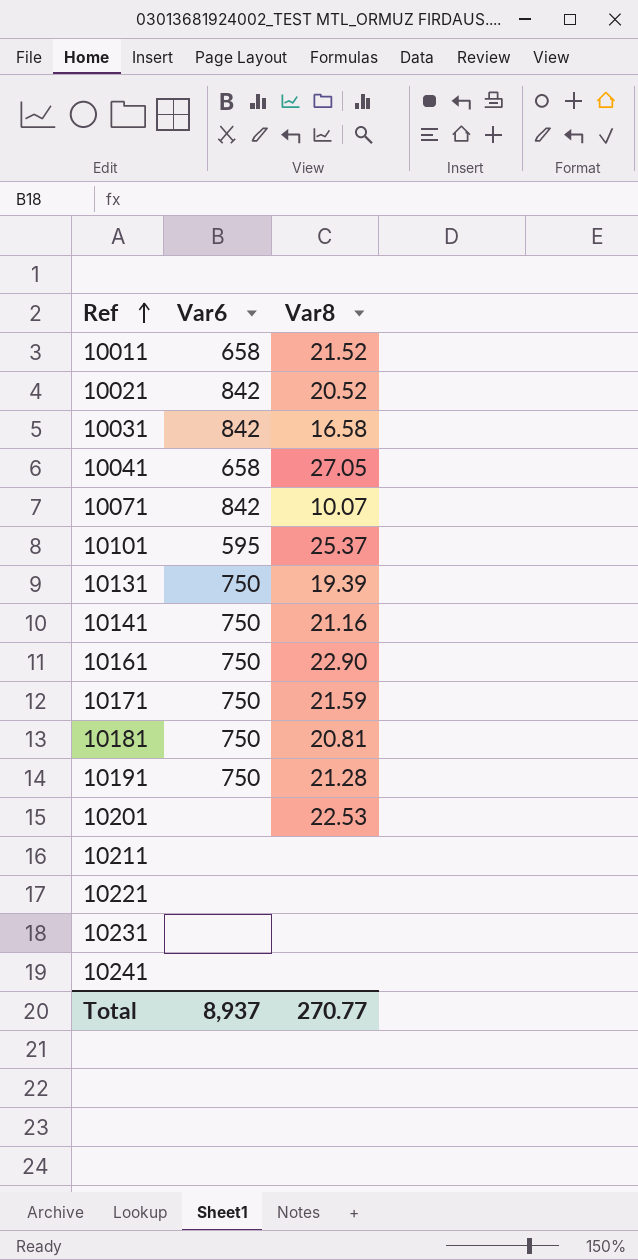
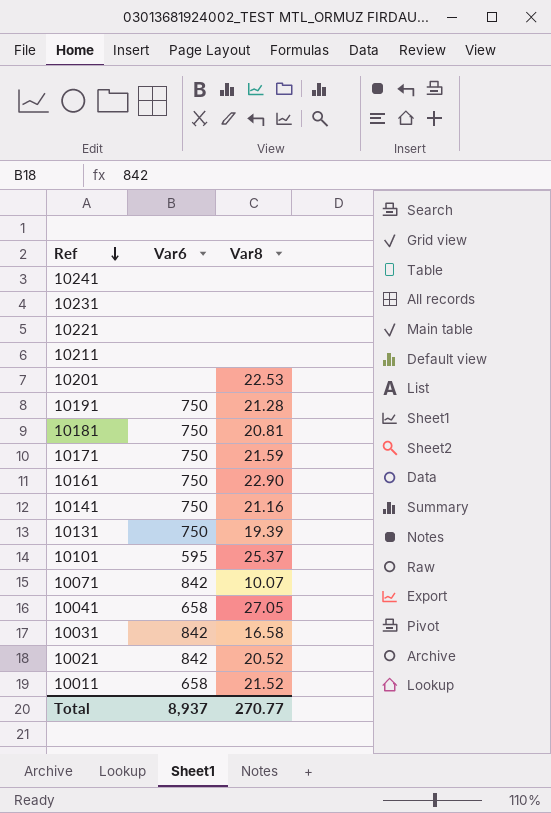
row order: Ref ascending -> Ref descending

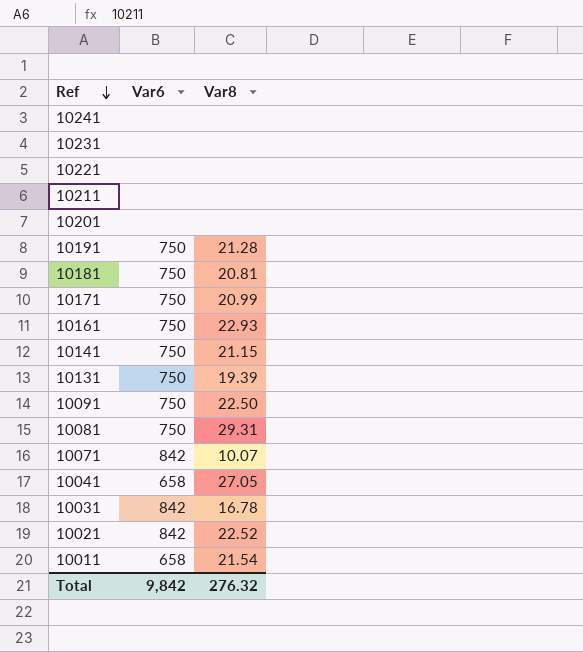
row 10101: 595 | 25.37 -> none
10201 | Var8: 22.53 -> none
10171 | Var8: 21.59 -> 20.99
10161 | Var8: 22.90 -> 22.93
10141 | Var8: 21.16 -> 21.15
row 10091: none -> 750 | 22.50
row 10081: none -> 750 | 29.31
10031 | Var8: 16.58 -> 16.78
10021 | Var8: 20.52 -> 22.52
10011 | Var8: 21.52 -> 21.54
Total | Var6: 8,937 -> 9,842
Total | Var8: 270.77 -> 276.32

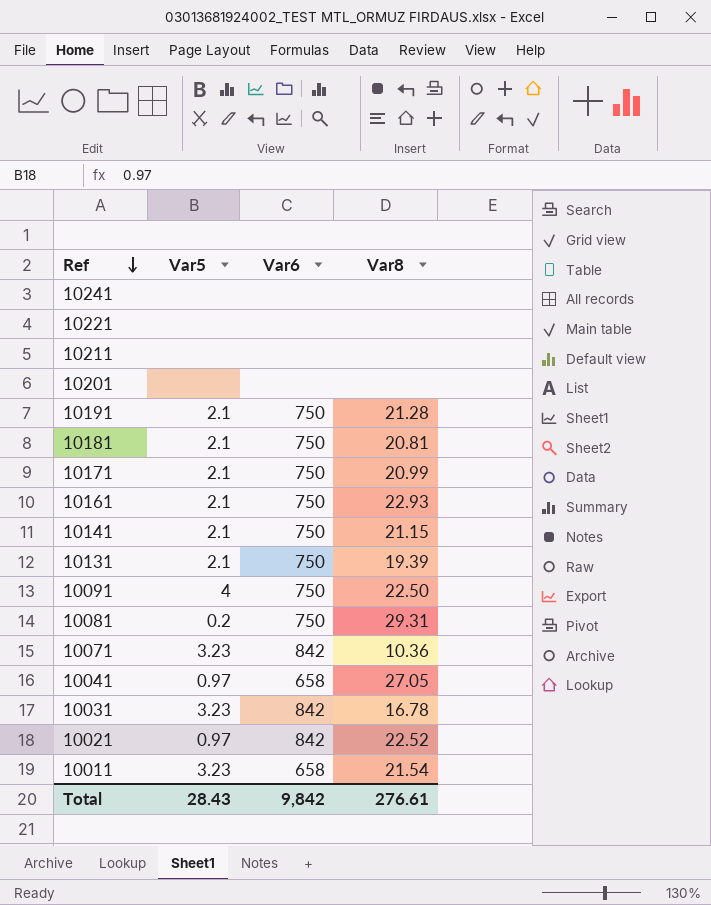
column Var5 | position: none -> 2
row 10231: none | none -> none
10071 | Var8: 10.07 -> 10.36
Total | Var8: 276.32 -> 276.61

